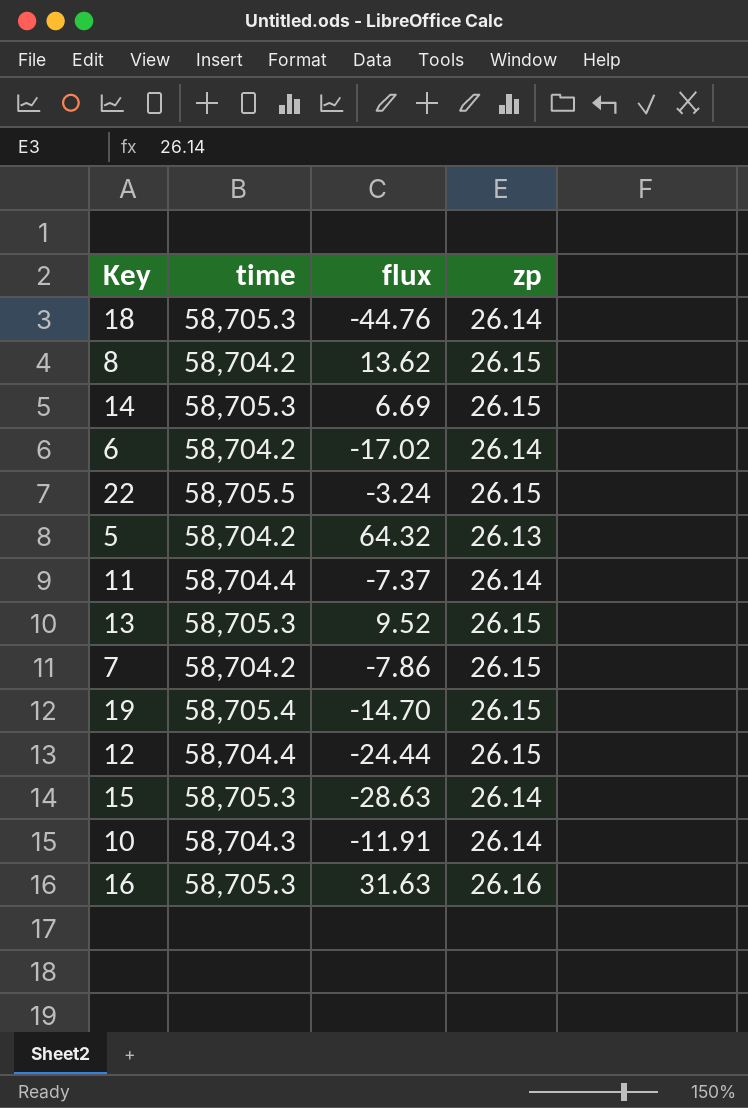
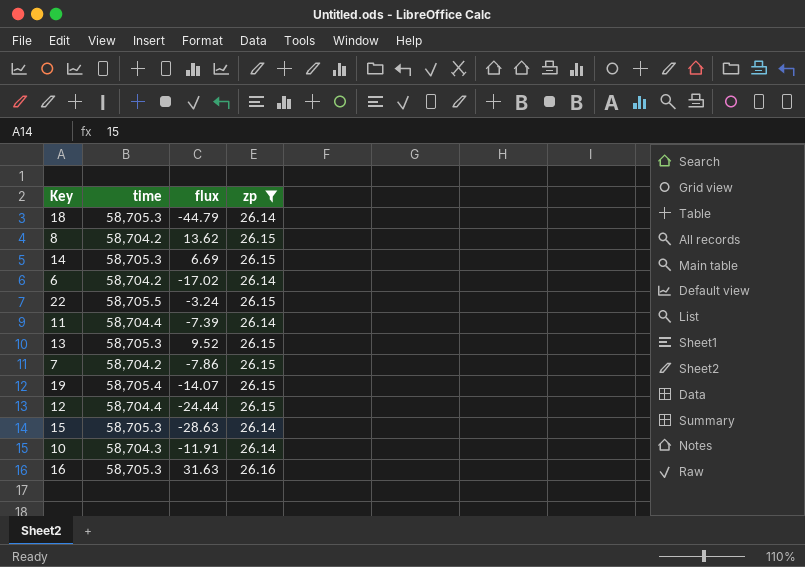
filter: none -> zp != 26.13
18 | flux: -44.76 -> -44.79
11 | flux: -7.37 -> -7.39
19 | flux: -14.70 -> -14.07

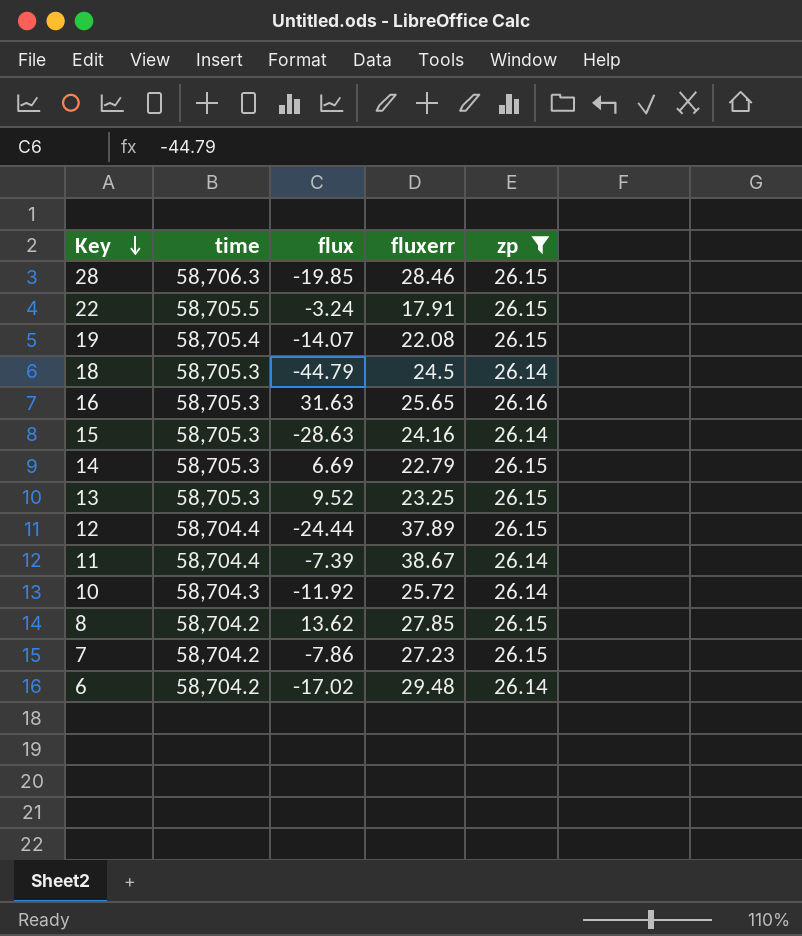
row order: none -> Key descending
column fluxerr | position: none -> 4
row 28: none -> 58,706.3 | -19.85 | 28.46 | 26.15
10 | flux: -11.91 -> -11.92

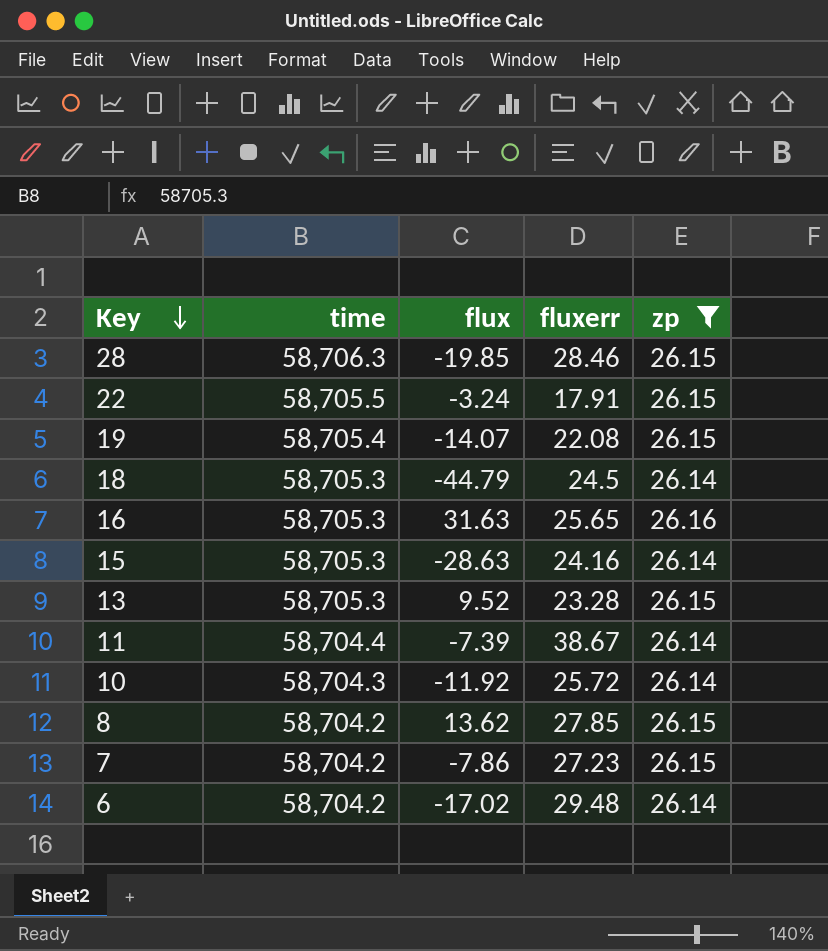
row 14: 58,705.3 | 6.69 | 22.79 | 26.15 -> none
row 12: 58,704.4 | -24.44 | 37.89 | 26.15 -> none
13 | fluxerr: 23.25 -> 23.28

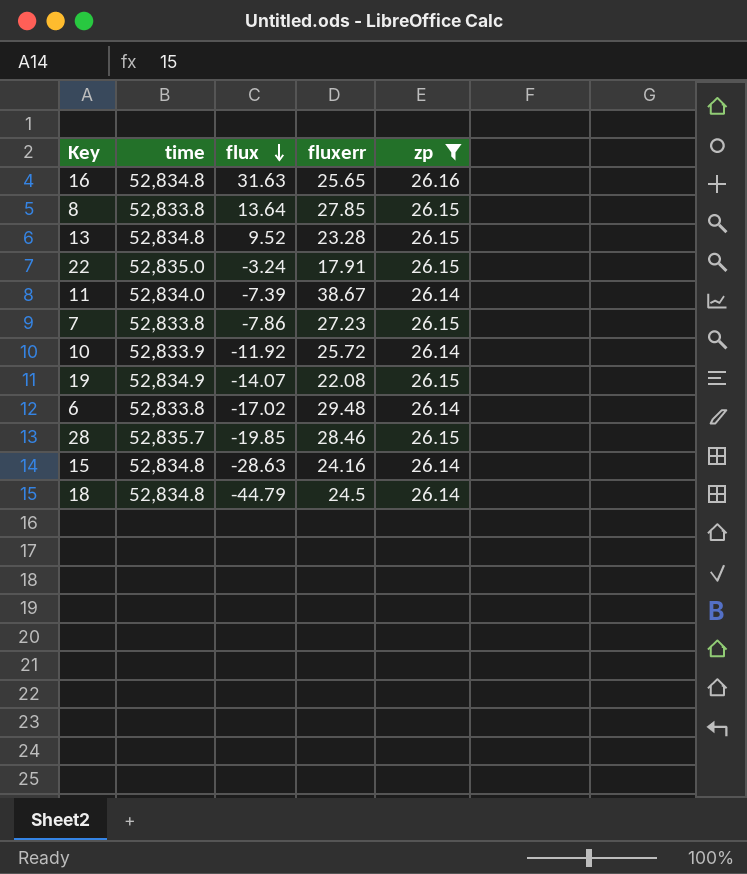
row order: Key descending -> flux descending
16 | time: 58,705.3 -> 52,834.8
8 | time: 58,704.2 -> 52,833.8
8 | flux: 13.62 -> 13.64
13 | time: 58,705.3 -> 52,834.8
22 | time: 58,705.5 -> 52,835.0
11 | time: 58,704.4 -> 52,834.0
7 | time: 58,704.2 -> 52,833.8
10 | time: 58,704.3 -> 52,833.9
19 | time: 58,705.4 -> 52,834.9
6 | time: 58,704.2 -> 52,833.8
28 | time: 58,706.3 -> 52,835.7
15 | time: 58,705.3 -> 52,834.8
18 | time: 58,705.3 -> 52,834.8

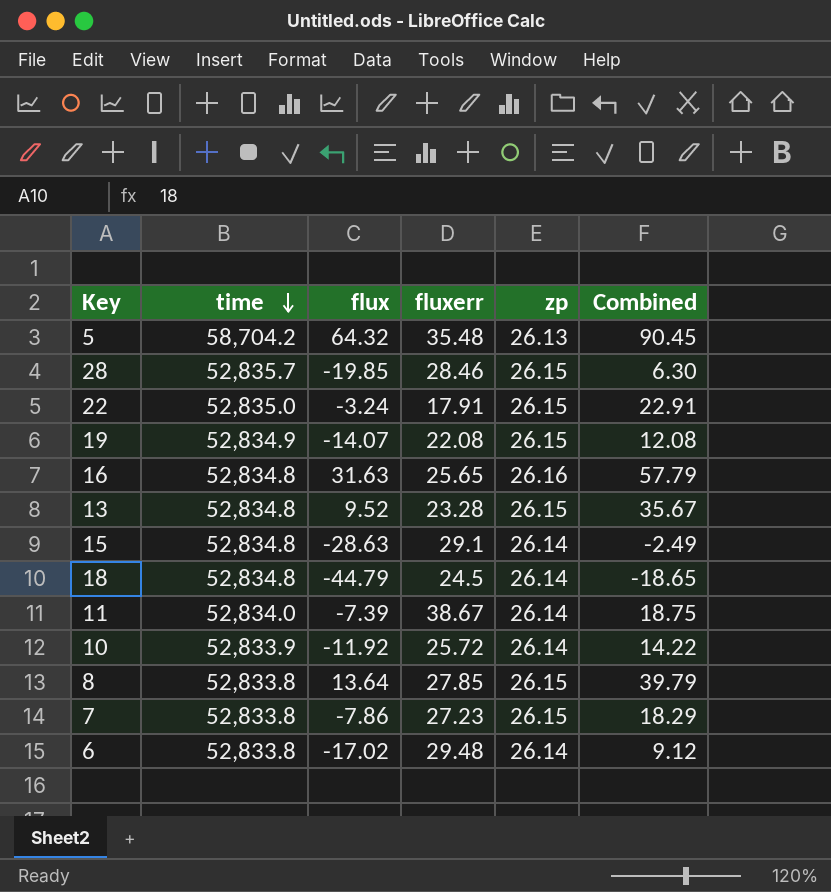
filter: zp != 26.13 -> none
row order: flux descending -> time descending
column Combined | formula: none -> [flux] + [zp]
15 | fluxerr: 24.16 -> 29.1

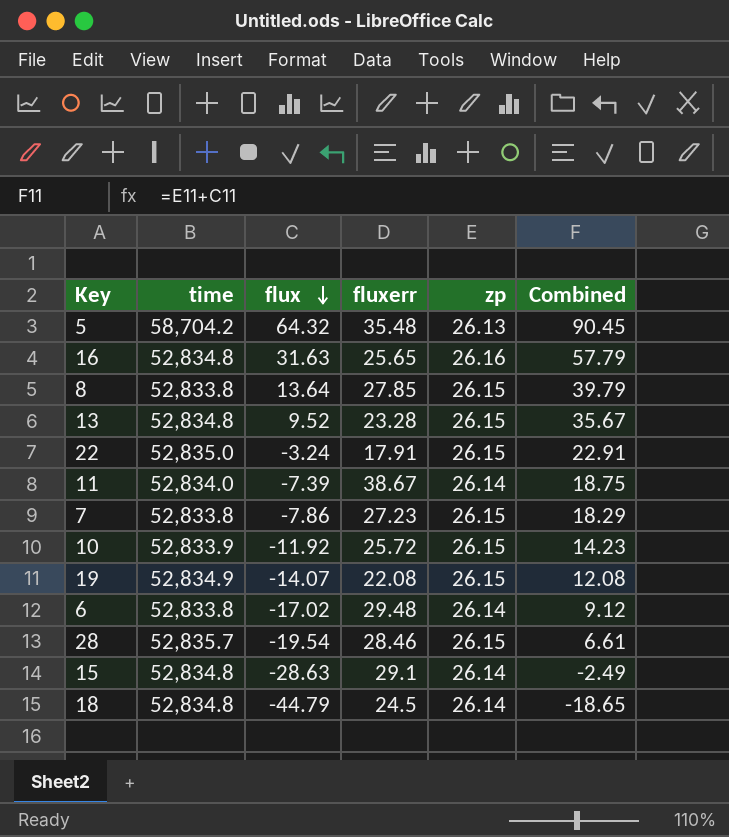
row order: time descending -> flux descending
10 | zp: 26.14 -> 26.15
10 | Combined: 14.22 -> 14.23
28 | flux: -19.85 -> -19.54
28 | Combined: 6.30 -> 6.61

